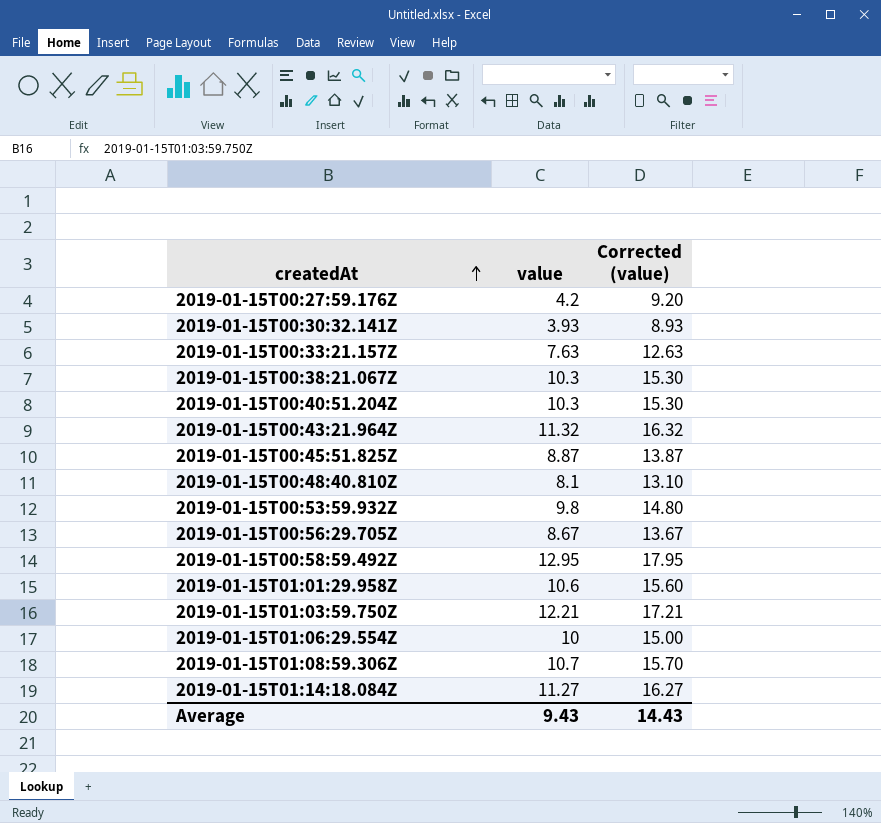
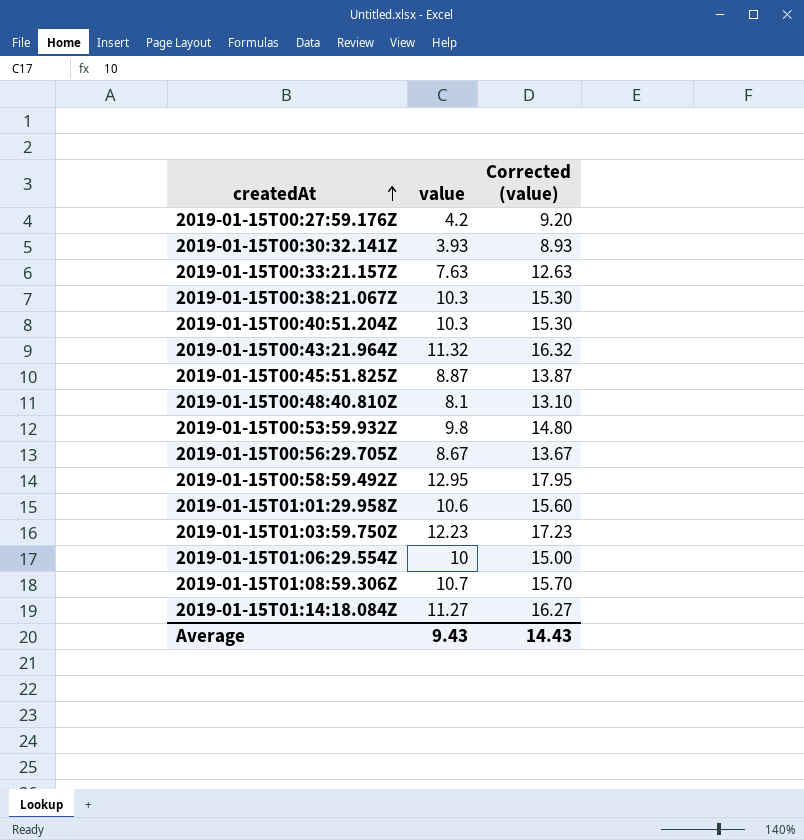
2019-01-15T01:03:59.750Z | value: 12.21 -> 12.23
2019-01-15T01:03:59.750Z | Corrected (value): 17.21 -> 17.23

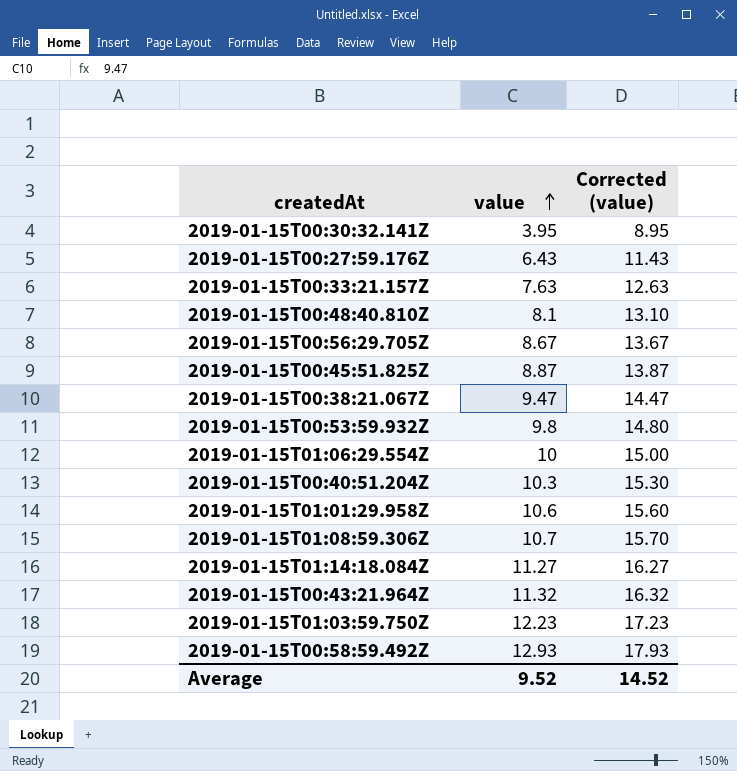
row order: createdAt ascending -> value ascending
2019-01-15T00:30:32.141Z | value: 3.93 -> 3.95
2019-01-15T00:30:32.141Z | Corrected (value): 8.93 -> 8.95
2019-01-15T00:27:59.176Z | value: 4.2 -> 6.43
2019-01-15T00:27:59.176Z | Corrected (value): 9.20 -> 11.43
2019-01-15T00:38:21.067Z | value: 10.3 -> 9.47
2019-01-15T00:38:21.067Z | Corrected (value): 15.30 -> 14.47
2019-01-15T00:58:59.492Z | value: 12.95 -> 12.93
2019-01-15T00:58:59.492Z | Corrected (value): 17.95 -> 17.93
Average | value: 9.43 -> 9.52
Average | Corrected (value): 14.43 -> 14.52

